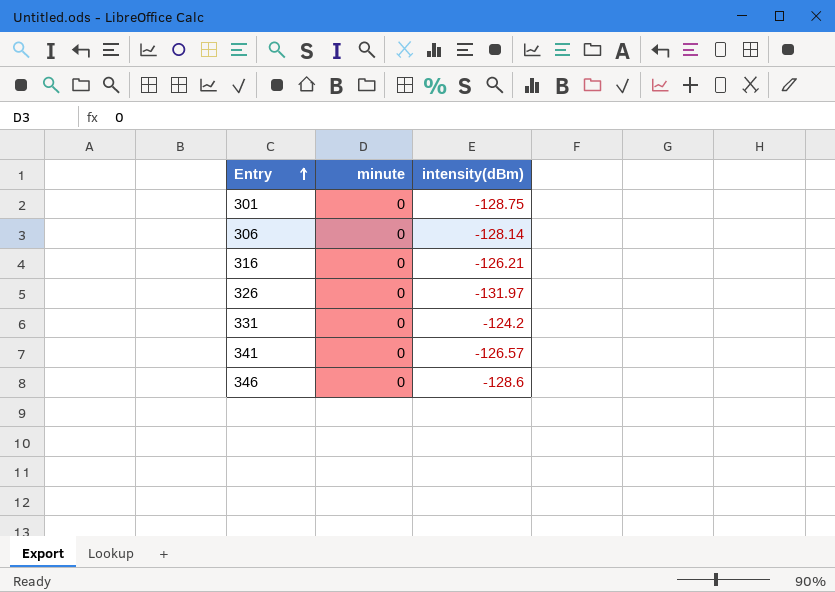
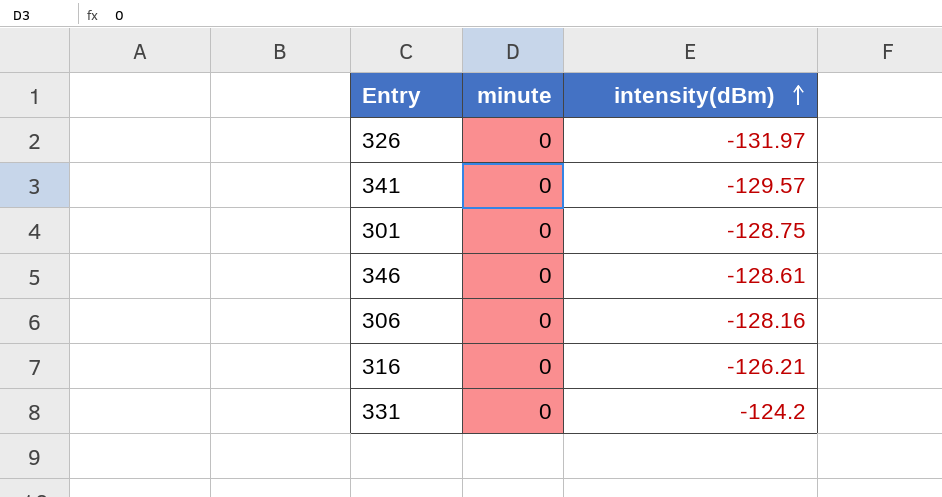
row order: Entry ascending -> intensity(dBm) ascending
341 | intensity(dBm): -126.57 -> -129.57
346 | intensity(dBm): -128.6 -> -128.61
306 | intensity(dBm): -128.14 -> -128.16

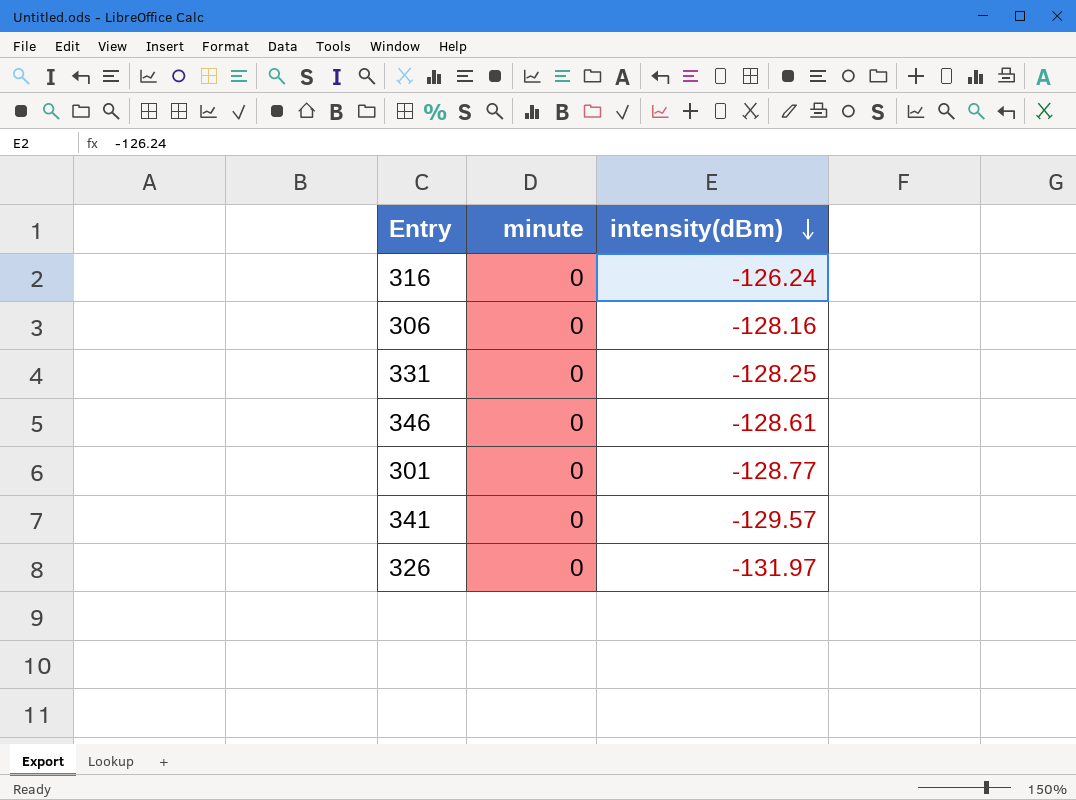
row order: intensity(dBm) ascending -> intensity(dBm) descending
316 | intensity(dBm): -126.21 -> -126.24
331 | intensity(dBm): -124.2 -> -128.25
301 | intensity(dBm): -128.75 -> -128.77

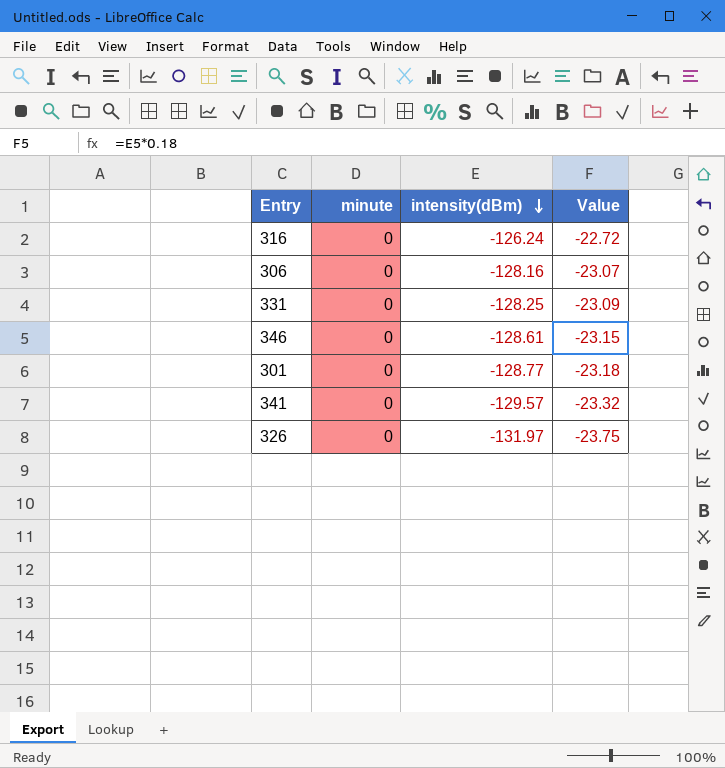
column Value | formula: none -> [intensity(dBm)] * 0.18

